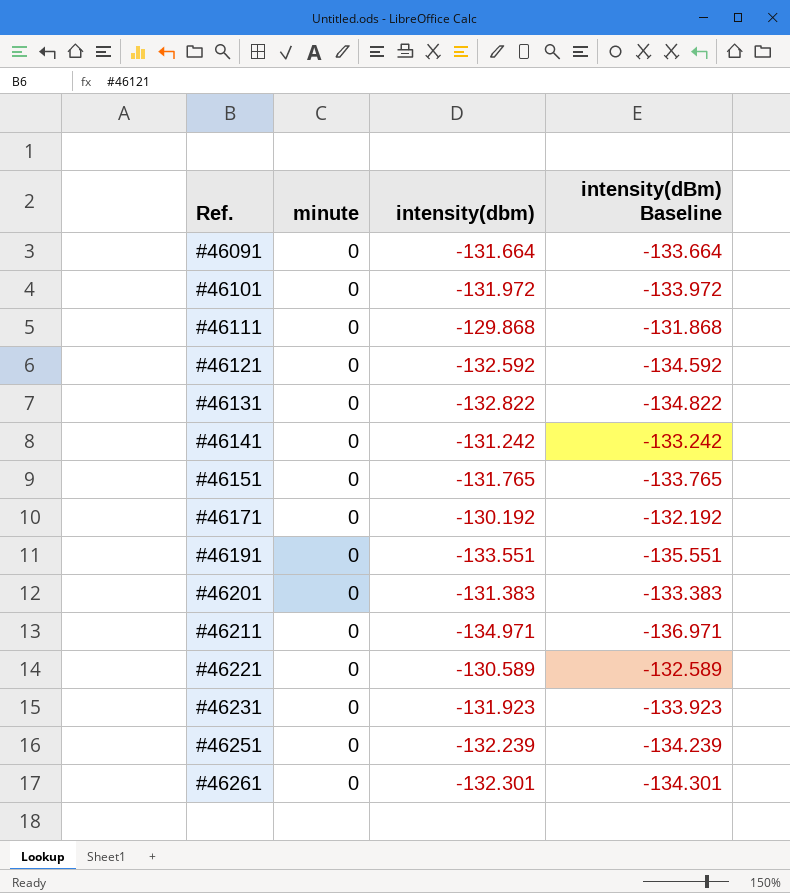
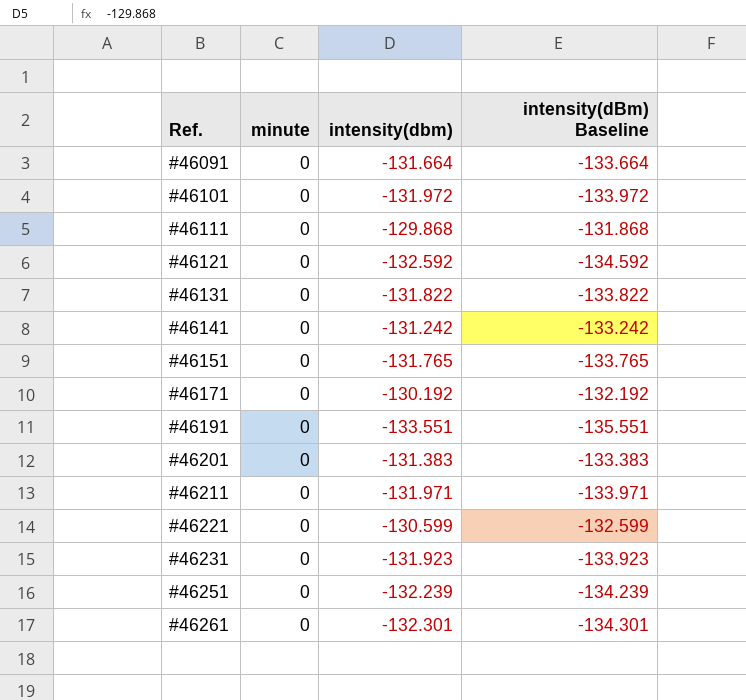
#46131 | intensity(dbm): -132.822 -> -131.822
#46131 | intensity(dBm) Baseline: -134.822 -> -133.822
#46211 | intensity(dbm): -134.971 -> -131.971
#46211 | intensity(dBm) Baseline: -136.971 -> -133.971
#46221 | intensity(dbm): -130.589 -> -130.599
#46221 | intensity(dBm) Baseline: -132.589 -> -132.599

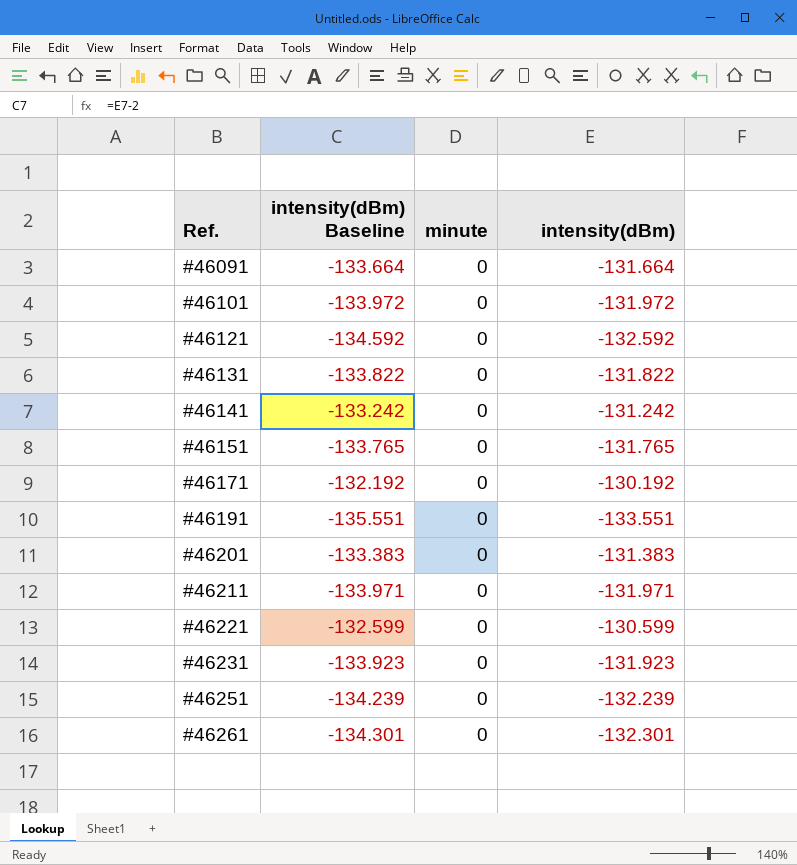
column intensity(dBm) Baseline | position: 4 -> 2
column name: intensity(dbm) -> intensity(dBm)
row #46111: 0 | -129.868 | -131.868 -> none

